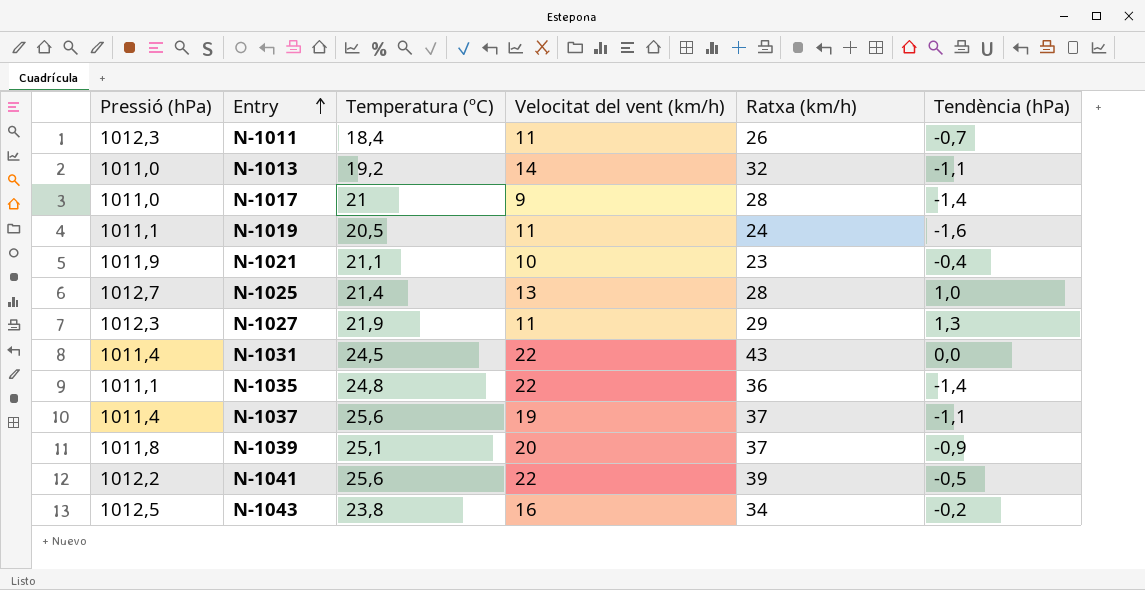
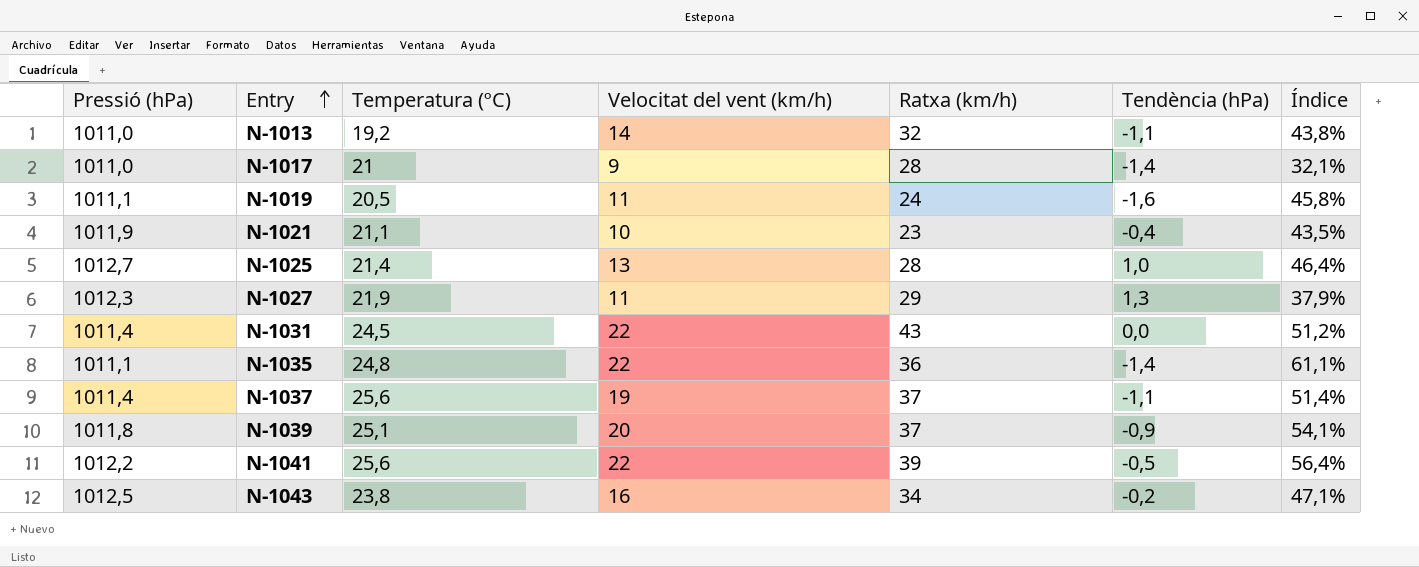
column Índice | formula: none -> [Velocitat del vent (km/h)] / [Ratxa (km/h)]
row N-1011: 1012,3 | 18,4 | 11 | 26 | -0,7 -> none

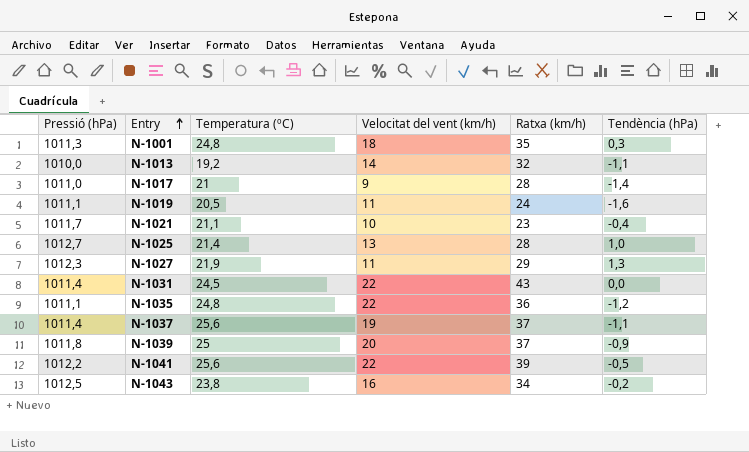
column Índice | formula: [Velocitat del vent (km/h)] / [Ratxa (km/h)] -> none
row N-1001: none -> 1011,3 | 24,8 | 18 | 35 | 0,3
N-1013 | Pressió (hPa): 1011,0 -> 1010,0
N-1021 | Pressió (hPa): 1011,9 -> 1011,7
N-1035 | Tendència (hPa): -1,4 -> -1,2
N-1039 | Temperatura (ºC): 25,1 -> 25

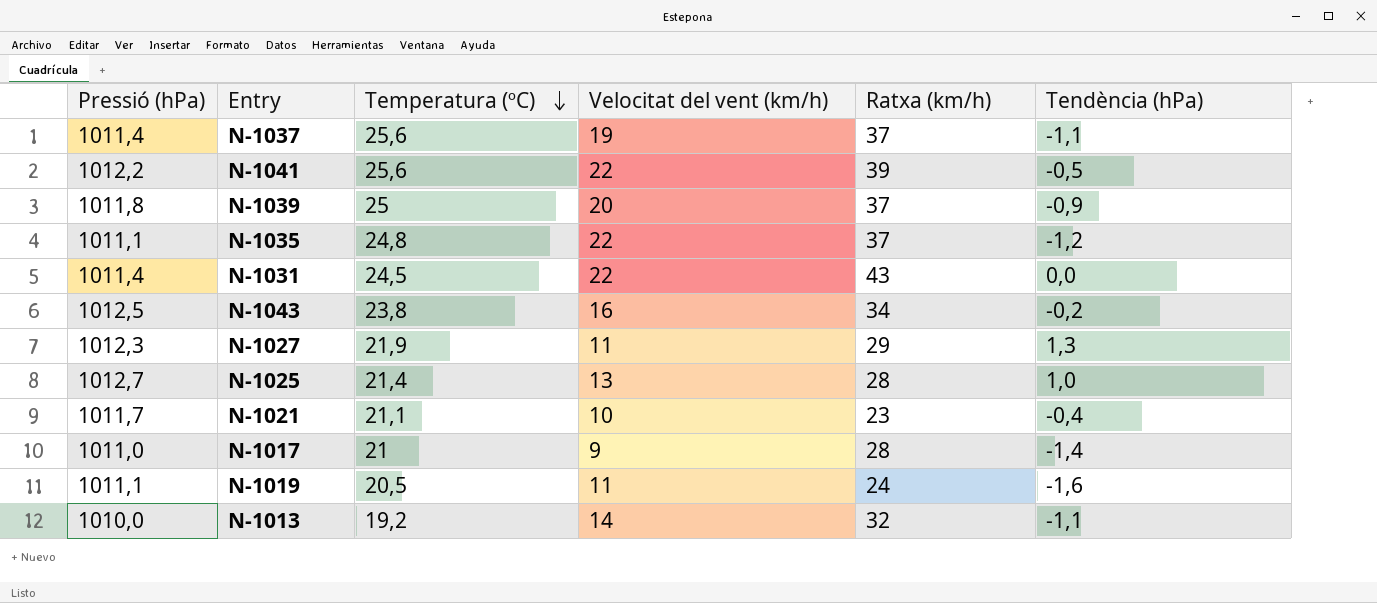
row order: Entry ascending -> Temperatura (ºC) descending
row N-1001: 1011,3 | 24,8 | 18 | 35 | 0,3 -> none
N-1035 | Ratxa (km/h): 36 -> 37

